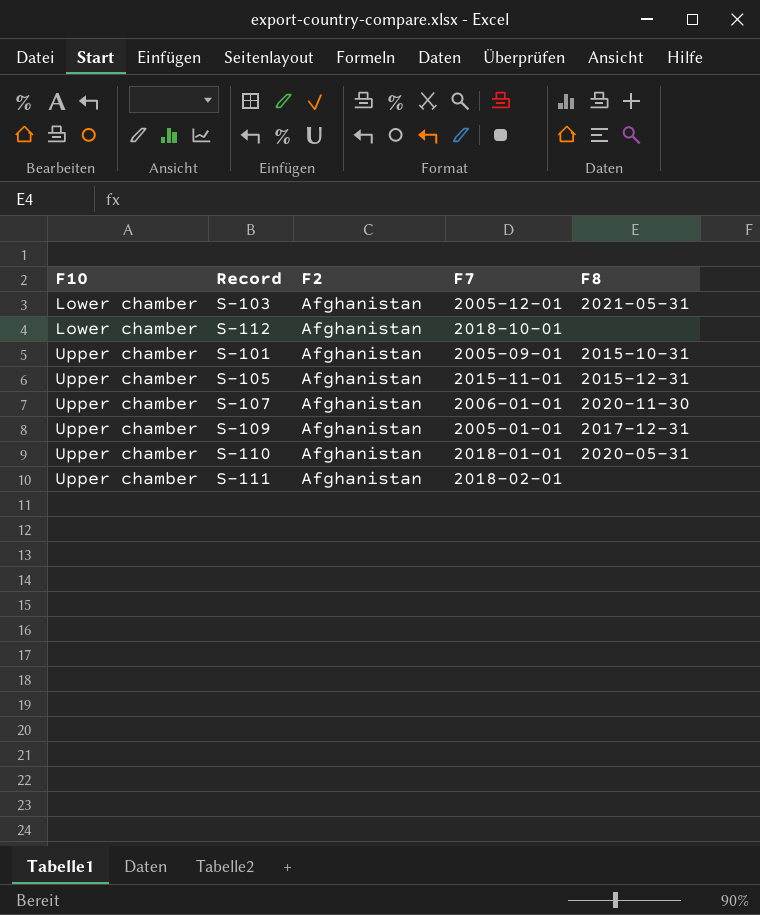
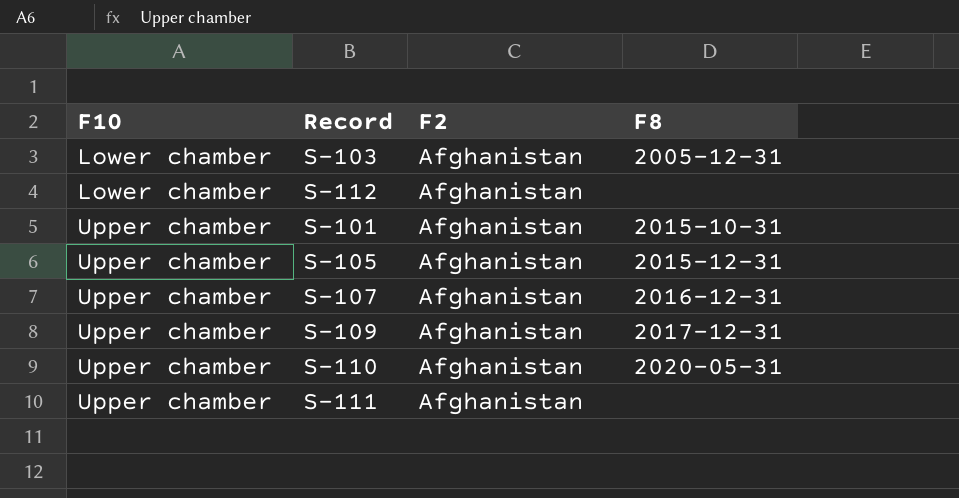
column F7 | position: 4 -> none
S-103 | F8: 2021-05-31 -> 2005-12-31
S-107 | F8: 2020-11-30 -> 2016-12-31

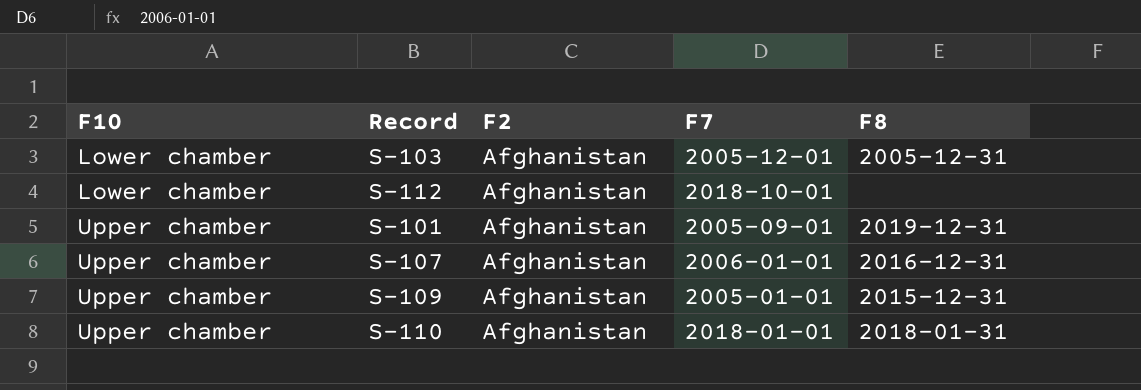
column F7 | position: none -> 4
row S-105: Upper chamber | Afghanistan | 2015-12-31 -> none
row S-111: Upper chamber | Afghanistan | none -> none
S-101 | F8: 2015-10-31 -> 2019-12-31
S-109 | F8: 2017-12-31 -> 2015-12-31
S-110 | F8: 2020-05-31 -> 2018-01-31

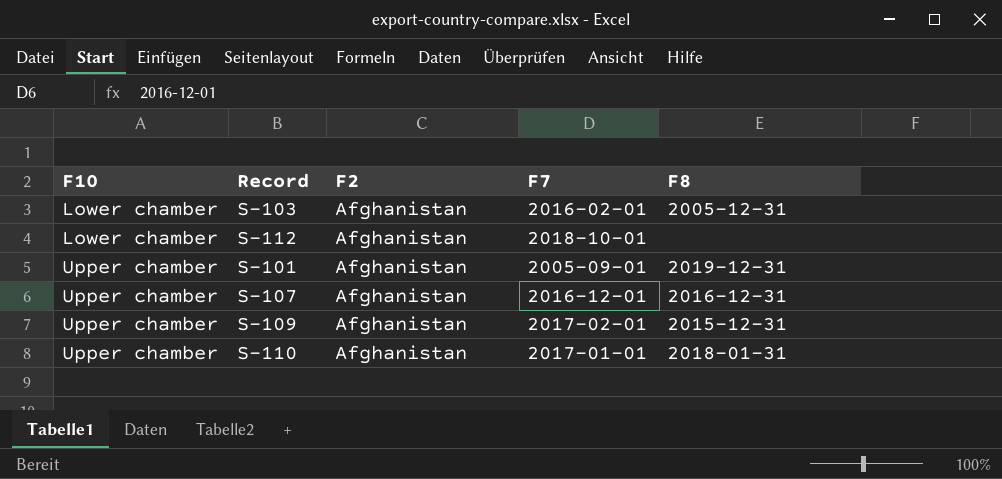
S-103 | F7: 2005-12-01 -> 2016-02-01
S-107 | F7: 2006-01-01 -> 2016-12-01
S-109 | F7: 2005-01-01 -> 2017-02-01
S-110 | F7: 2018-01-01 -> 2017-01-01

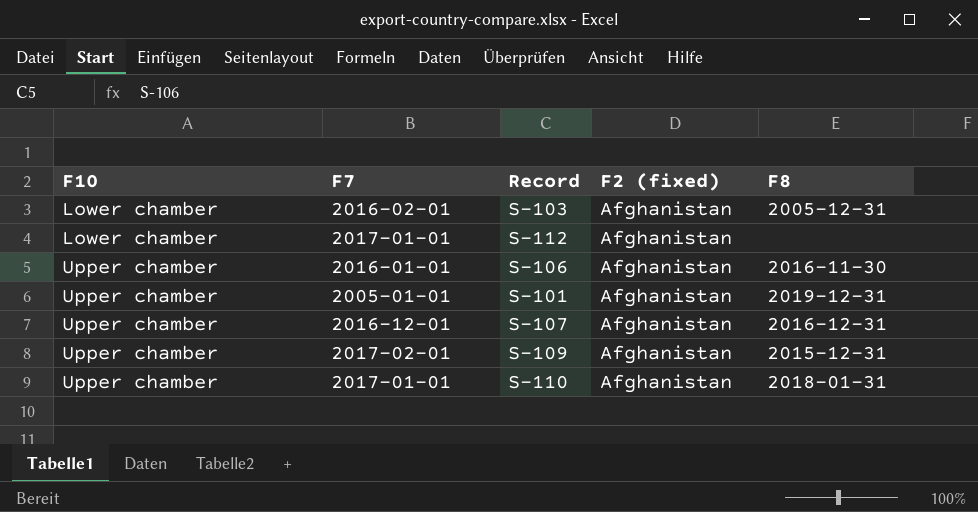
column F7 | position: 4 -> 2
column name: F2 -> F2 (fixed)
S-112 | F7: 2018-10-01 -> 2017-01-01
row S-106: none -> Upper chamber | 2016-01-01 | Afghanistan | 2016-11-30
S-101 | F7: 2005-09-01 -> 2005-01-01

